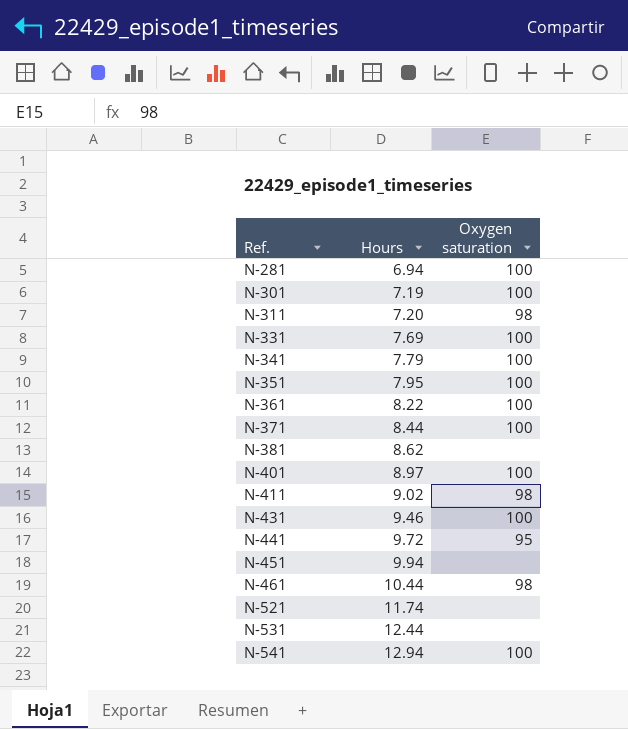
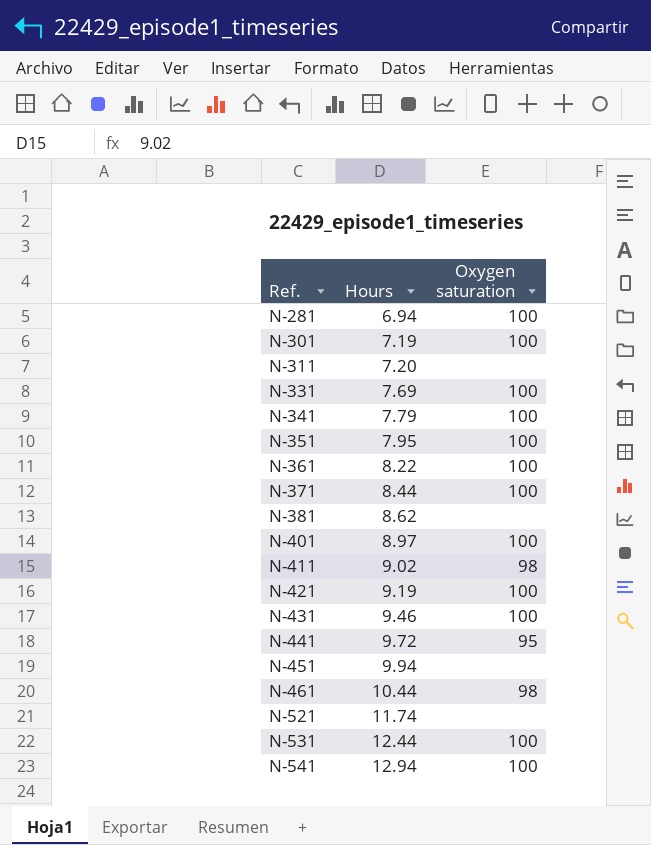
N-311 | Oxygen saturation: 98 -> none
row N-421: none -> 9.19 | 100
N-531 | Oxygen saturation: none -> 100

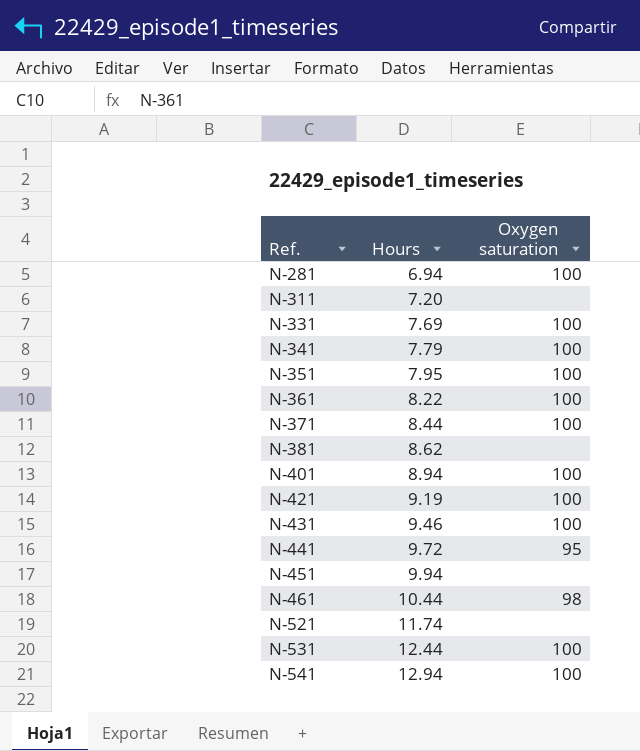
row N-301: 7.19 | 100 -> none
row N-411: 9.02 | 98 -> none
N-401 | Hours: 8.97 -> 8.94

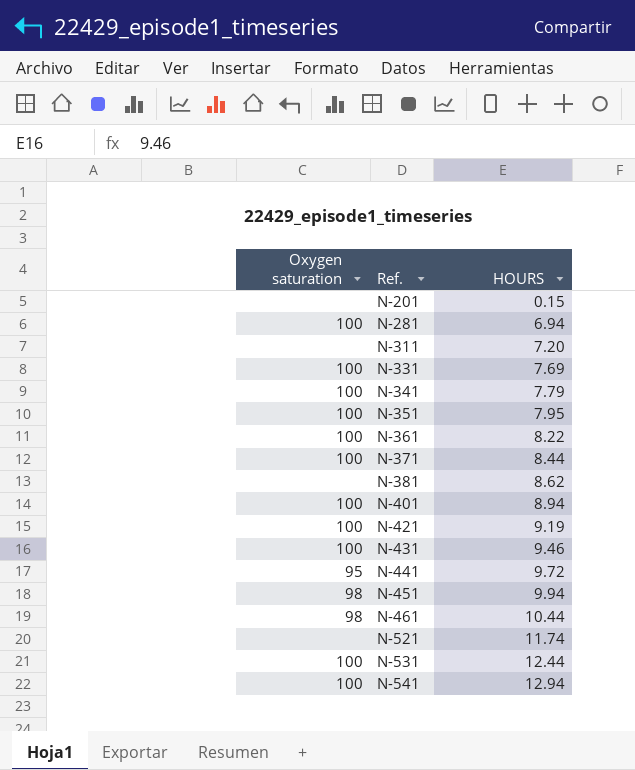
column Oxygen saturation | position: 3 -> 1
column name: Hours -> HOURS
row N-201: none -> none | 0.15
N-451 | Oxygen saturation: none -> 98

